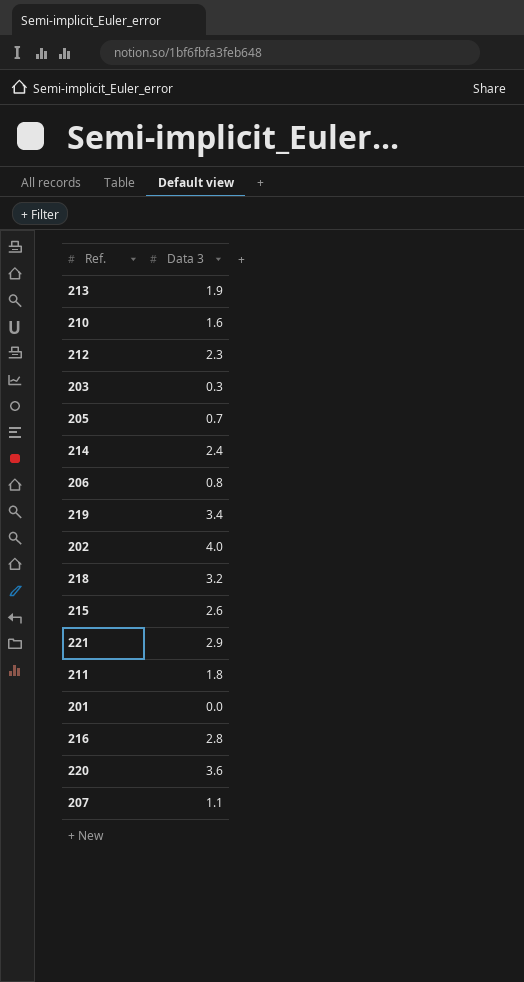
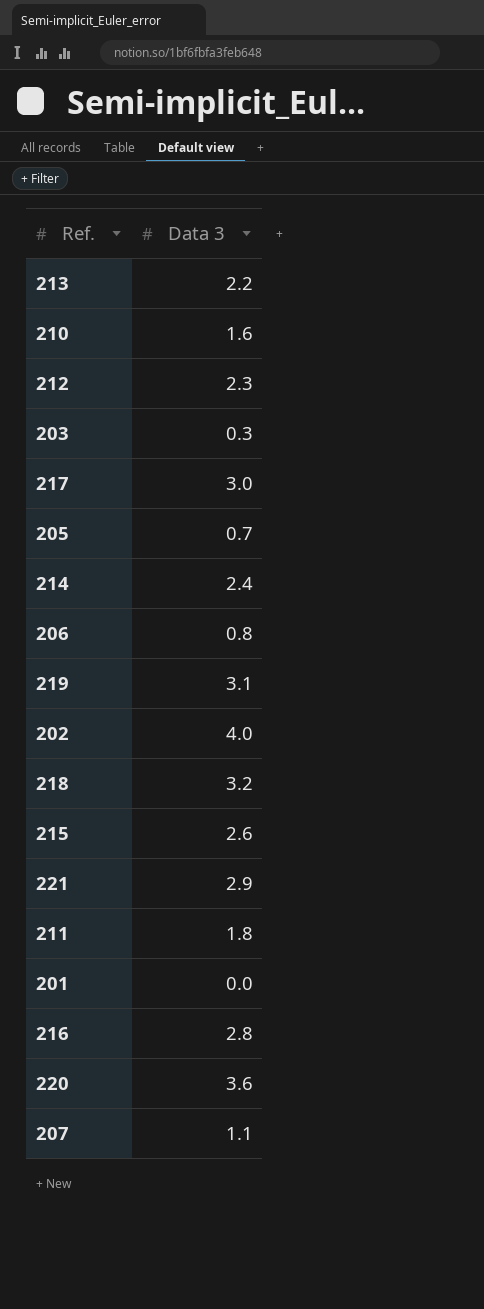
213 | Data 3: 1.9 -> 2.2
row 217: none -> 3.0
219 | Data 3: 3.4 -> 3.1

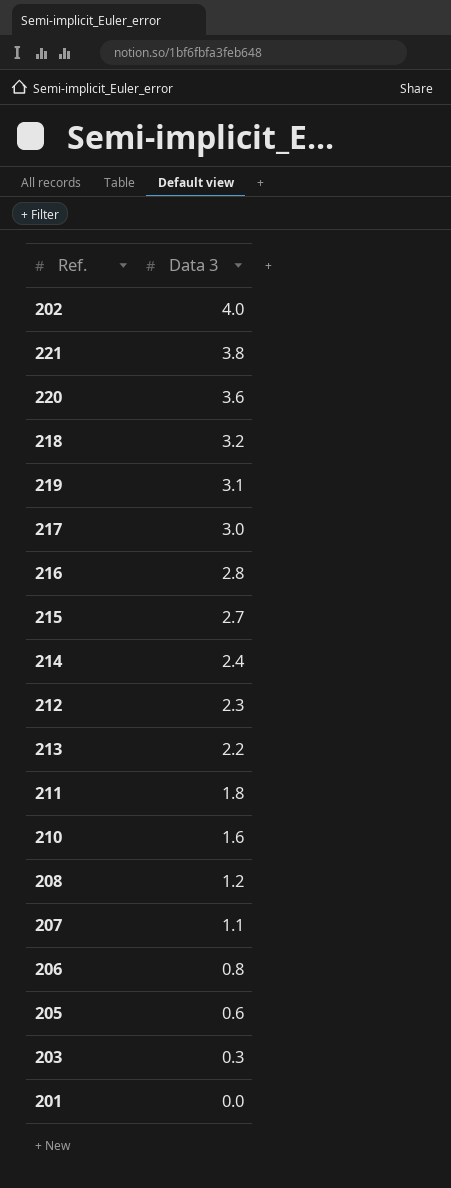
row order: none -> Data 3 descending
221 | Data 3: 2.9 -> 3.8
215 | Data 3: 2.6 -> 2.7
row 208: none -> 1.2
205 | Data 3: 0.7 -> 0.6

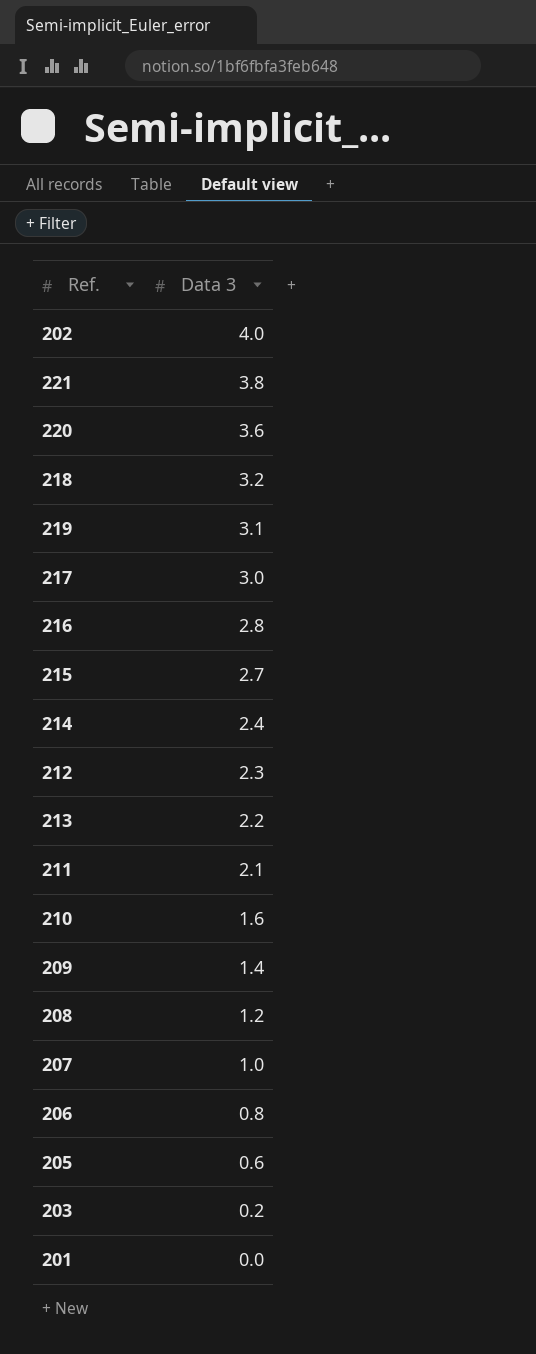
211 | Data 3: 1.8 -> 2.1
row 209: none -> 1.4
207 | Data 3: 1.1 -> 1.0
203 | Data 3: 0.3 -> 0.2

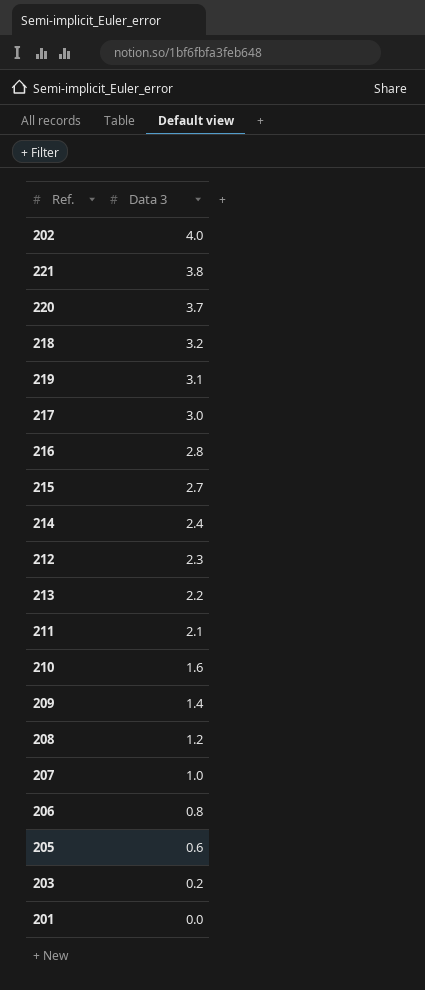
220 | Data 3: 3.6 -> 3.7

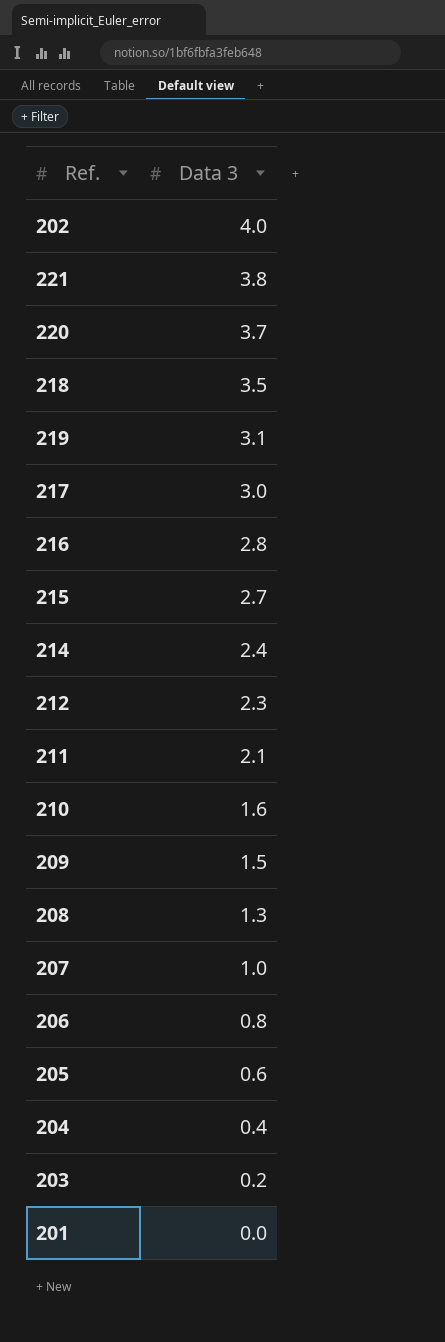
row 213: 2.2 -> none
218 | Data 3: 3.2 -> 3.5
209 | Data 3: 1.4 -> 1.5
208 | Data 3: 1.2 -> 1.3
row 204: none -> 0.4

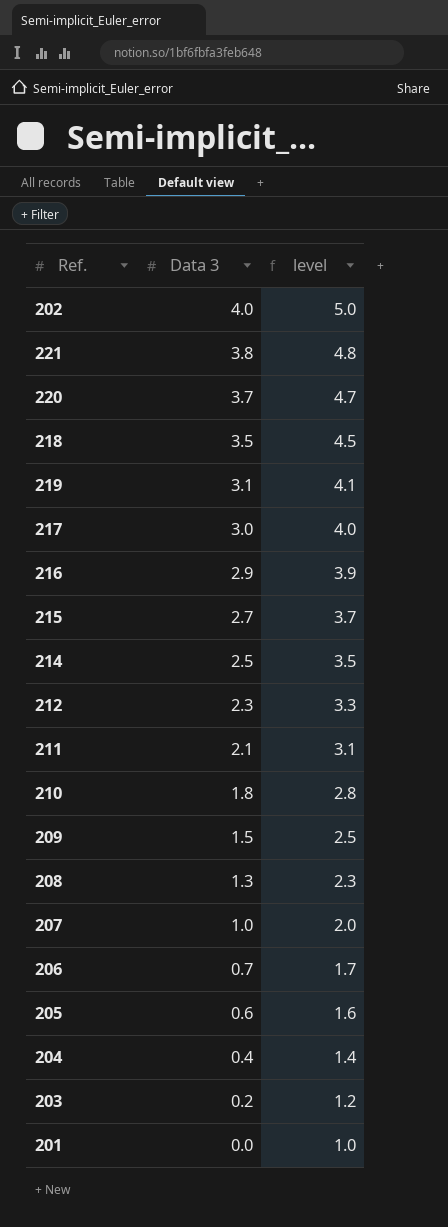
column level | formula: none -> [Data 3] + 1
216 | Data 3: 2.8 -> 2.9
214 | Data 3: 2.4 -> 2.5
210 | Data 3: 1.6 -> 1.8
206 | Data 3: 0.8 -> 0.7

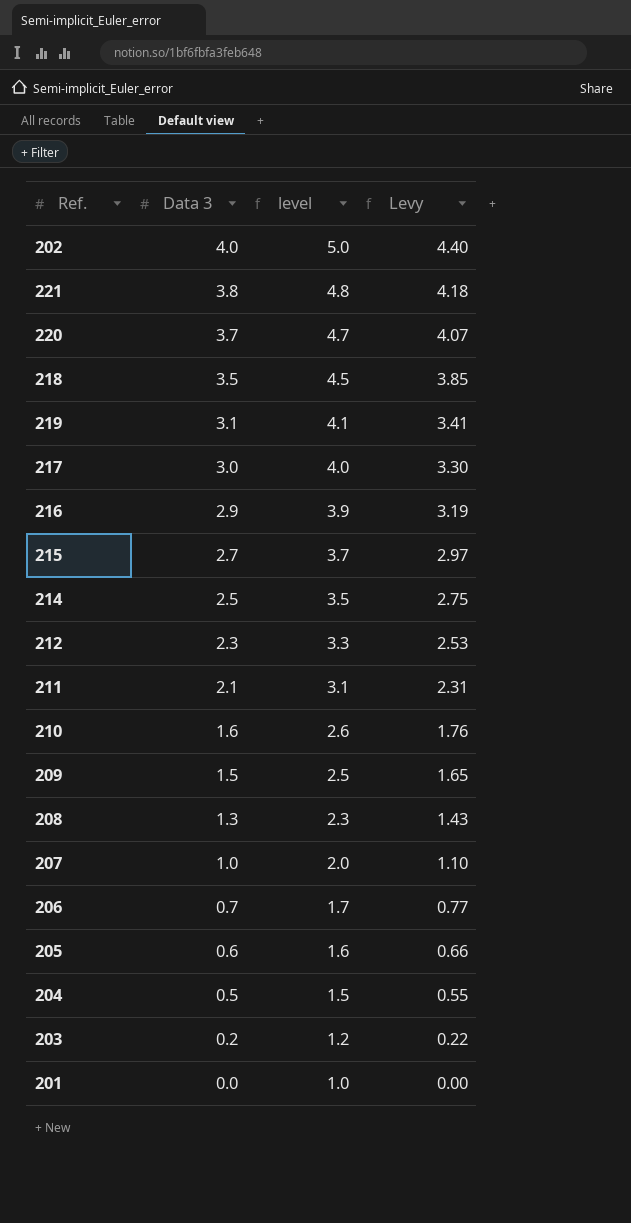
column Levy | formula: none -> [Data 3] * 1.1
210 | Data 3: 1.8 -> 1.6
210 | level: 2.8 -> 2.6
204 | Data 3: 0.4 -> 0.5
204 | level: 1.4 -> 1.5

